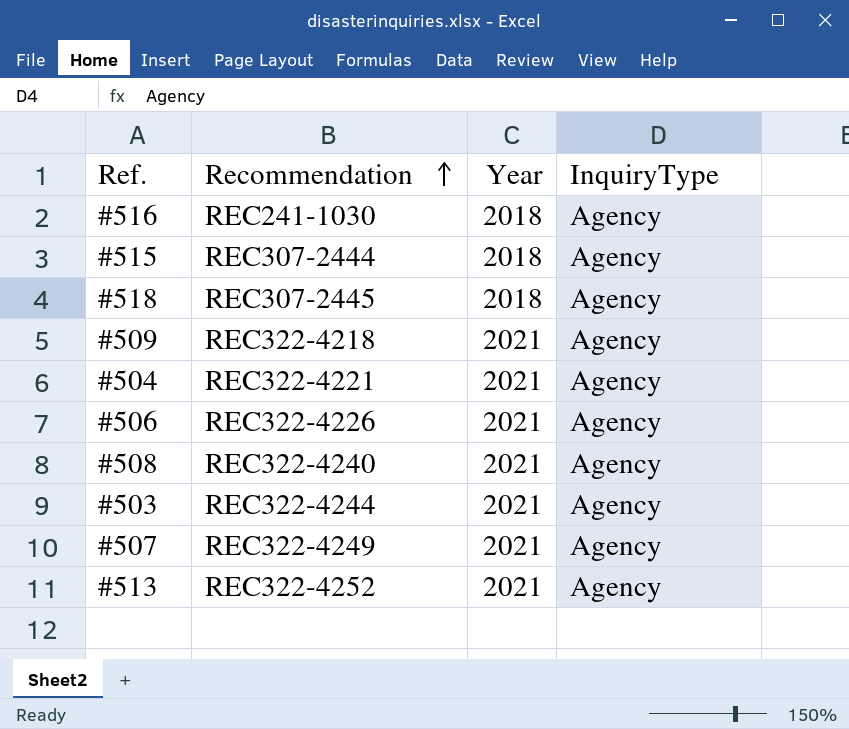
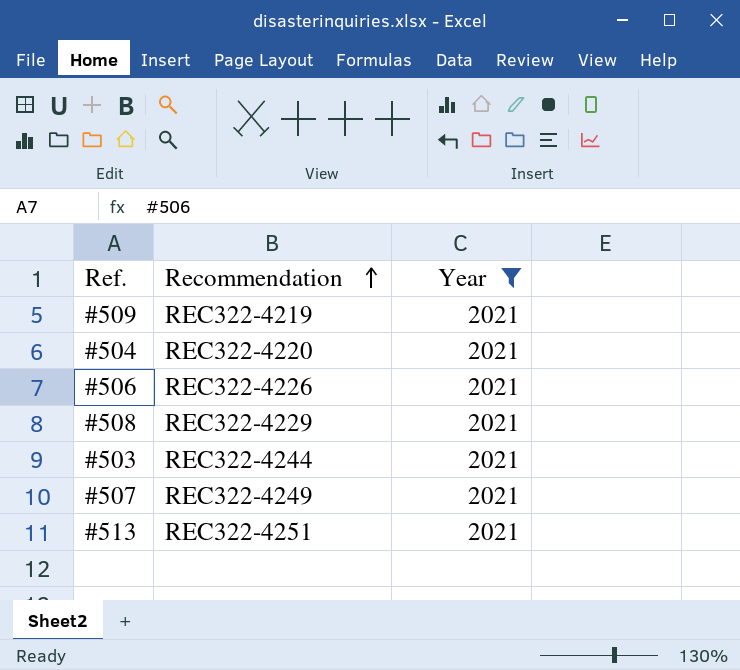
filter: none -> Year = 2021
column InquiryType | position: 4 -> none
#509 | Recommendation: REC322-4218 -> REC322-4219
#504 | Recommendation: REC322-4221 -> REC322-4220
#508 | Recommendation: REC322-4240 -> REC322-4229
#513 | Recommendation: REC322-4252 -> REC322-4251

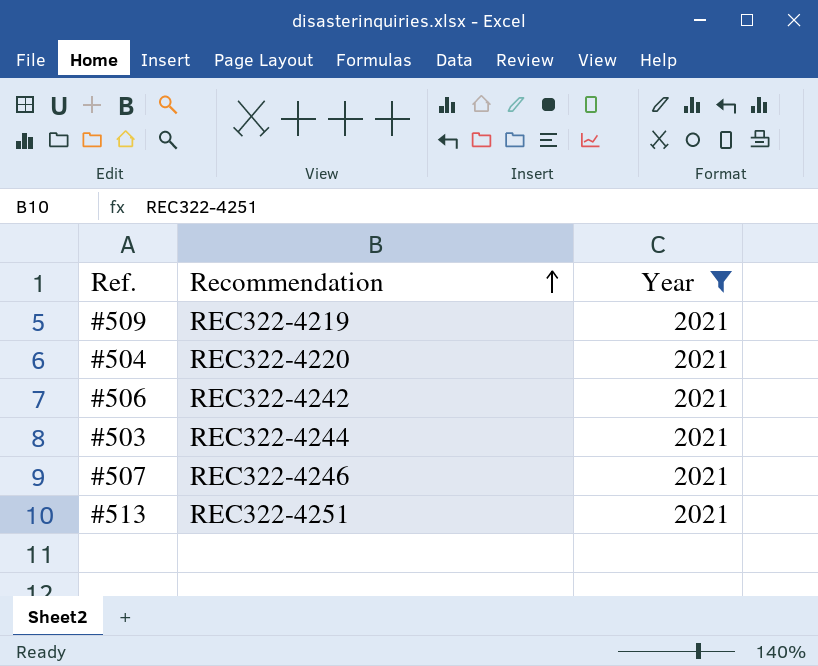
row #508: REC322-4229 | 2021 -> none
#506 | Recommendation: REC322-4226 -> REC322-4242
#507 | Recommendation: REC322-4249 -> REC322-4246

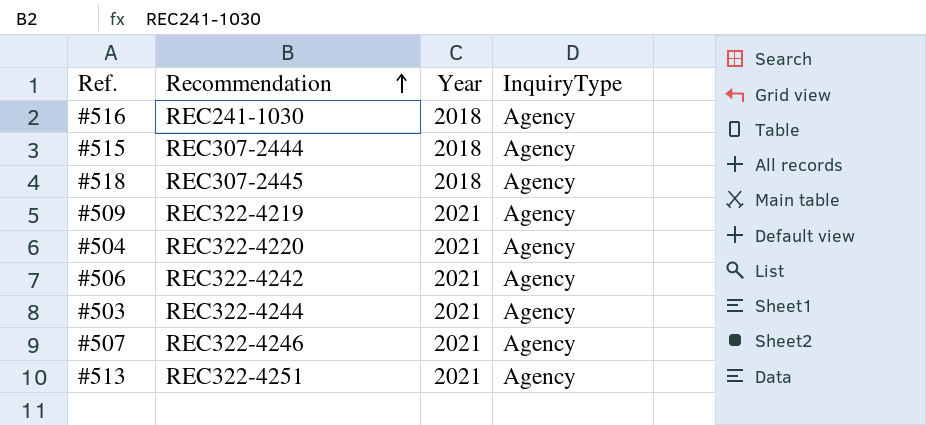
filter: Year = 2021 -> none
column InquiryType | position: none -> 4

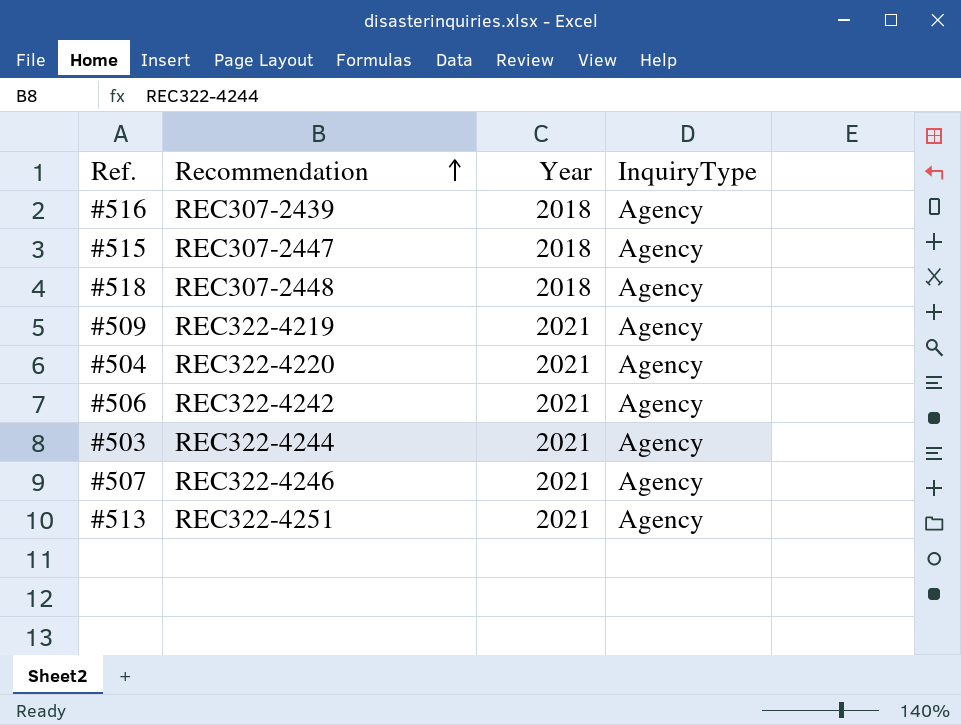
#516 | Recommendation: REC241-1030 -> REC307-2439
#515 | Recommendation: REC307-2444 -> REC307-2447
#518 | Recommendation: REC307-2445 -> REC307-2448

